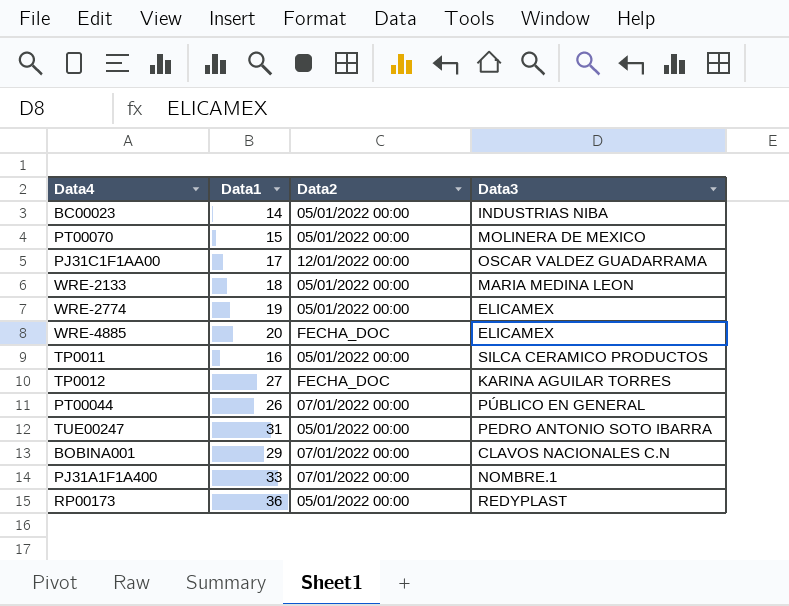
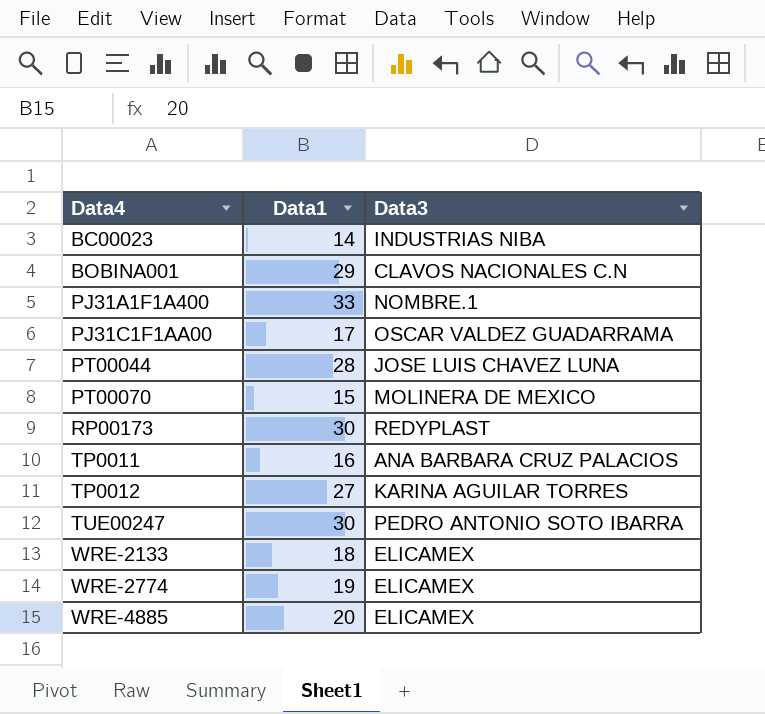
row order: none -> Data4 ascending
column Data2 | position: 3 -> none
PT00044 | Data1: 26 -> 28
PT00044 | Data3: PÚBLICO EN GENERAL -> JOSE LUIS CHAVEZ LUNA
RP00173 | Data1: 36 -> 30
TP0011 | Data3: SILCA CERAMICO PRODUCTOS -> ANA BARBARA CRUZ PALACIOS
TUE00247 | Data1: 31 -> 30
WRE-2133 | Data3: MARIA MEDINA LEON -> ELICAMEX

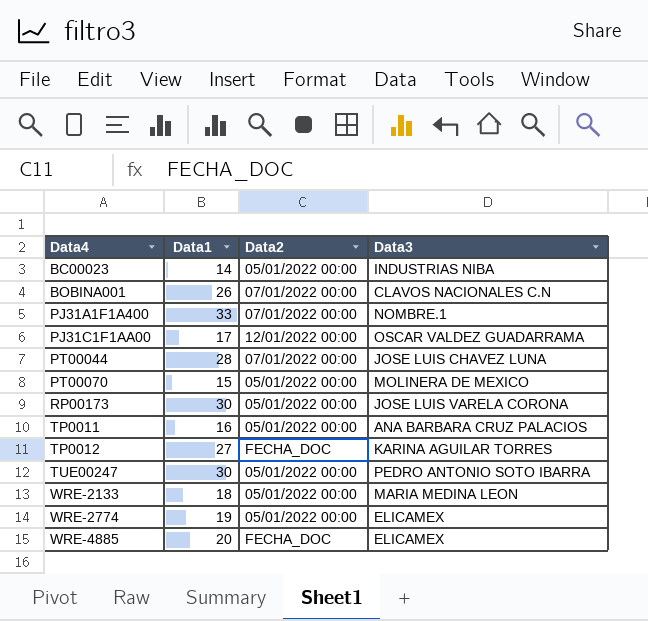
column Data2 | position: none -> 3
BOBINA001 | Data1: 29 -> 26
RP00173 | Data3: REDYPLAST -> JOSE LUIS VARELA CORONA
WRE-2133 | Data3: ELICAMEX -> MARIA MEDINA LEON

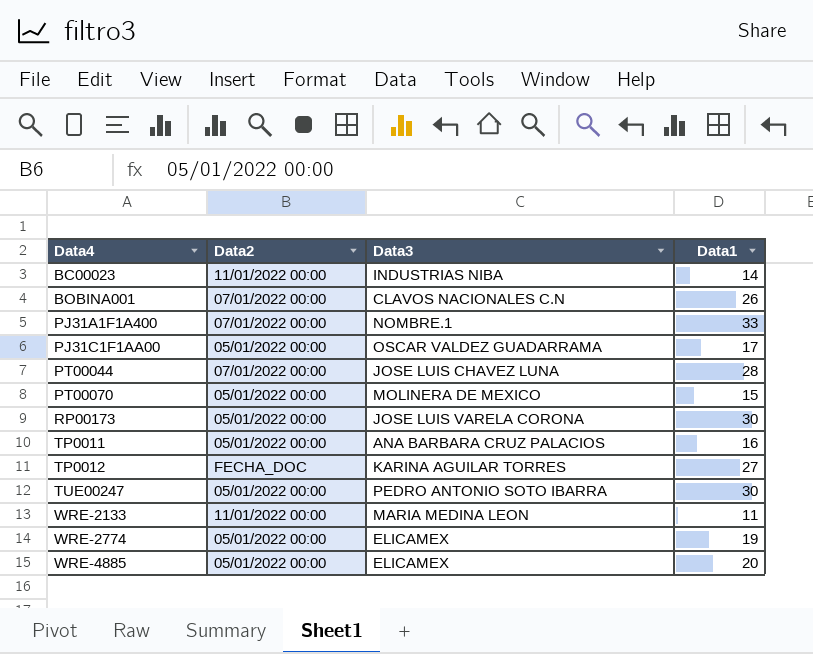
column Data1 | position: 2 -> 4
BC00023 | Data2: 05/01/2022 00:00 -> 11/01/2022 00:00
PJ31C1F1AA00 | Data2: 12/01/2022 00:00 -> 05/01/2022 00:00
WRE-2133 | Data2: 05/01/2022 00:00 -> 11/01/2022 00:00
WRE-2133 | Data1: 18 -> 11
WRE-4885 | Data2: FECHA_DOC -> 05/01/2022 00:00

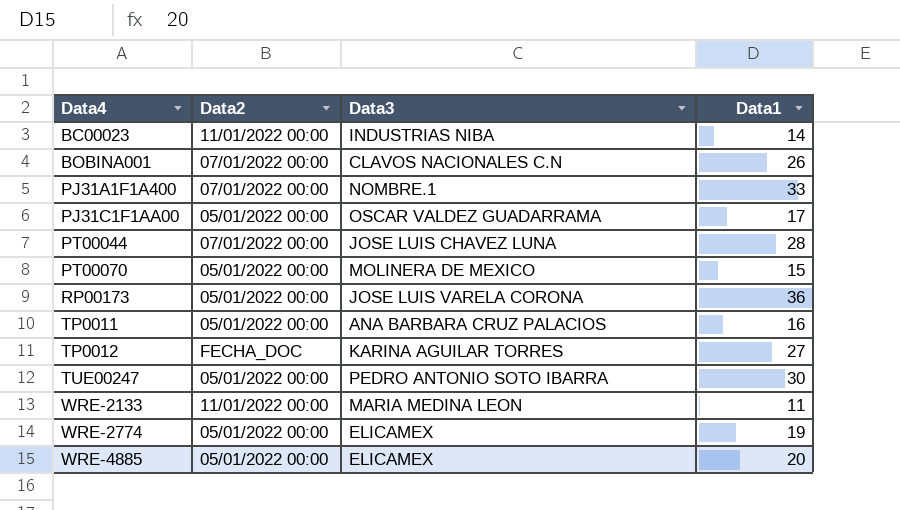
RP00173 | Data1: 30 -> 36

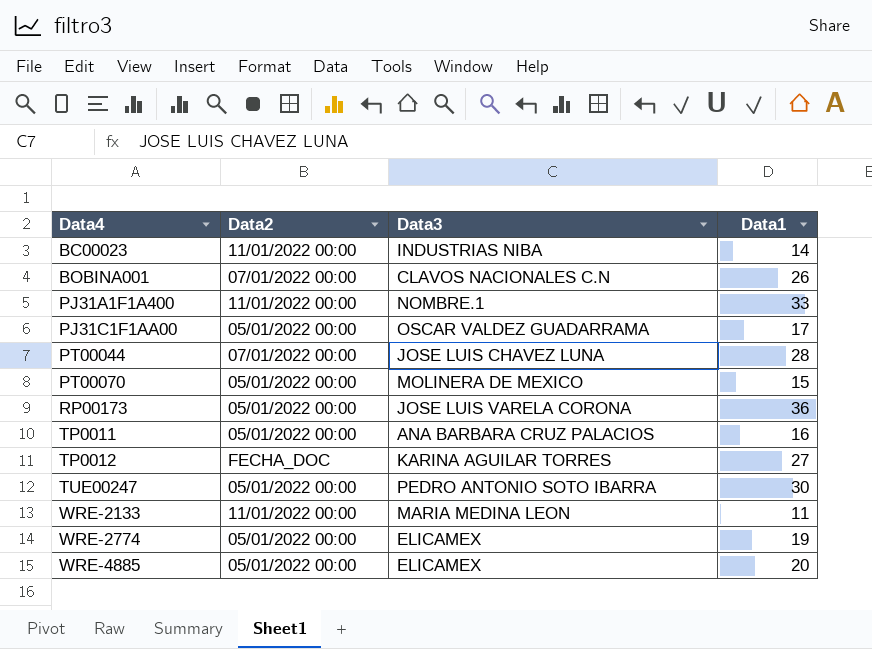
PJ31A1F1A400 | Data2: 07/01/2022 00:00 -> 11/01/2022 00:00

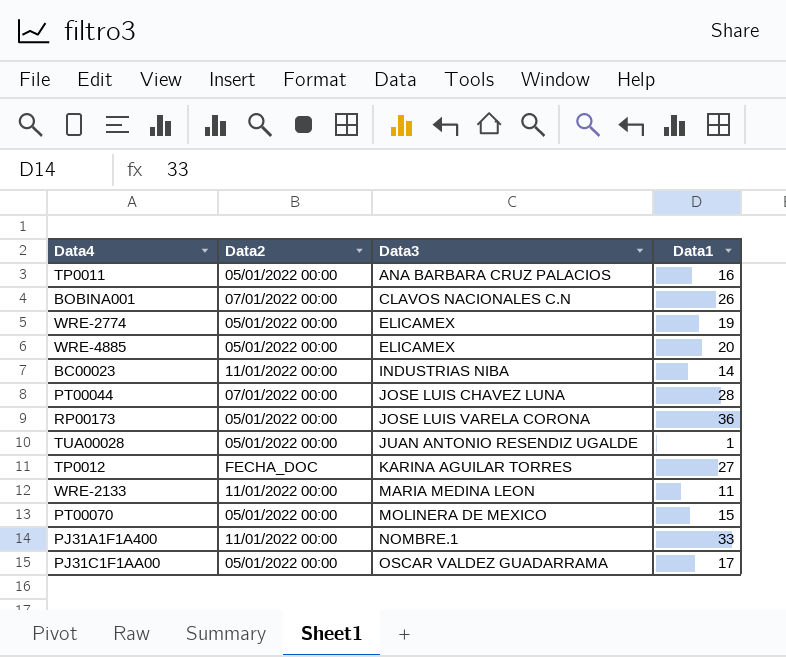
row order: Data4 ascending -> Data3 ascending
row TUE00247: 05/01/2022 00:00 | PEDRO ANTONIO SOTO IBARRA | 30 -> none
row TUA00028: none -> 05/01/2022 00:00 | JUAN ANTONIO RESENDIZ UGALDE | 1

